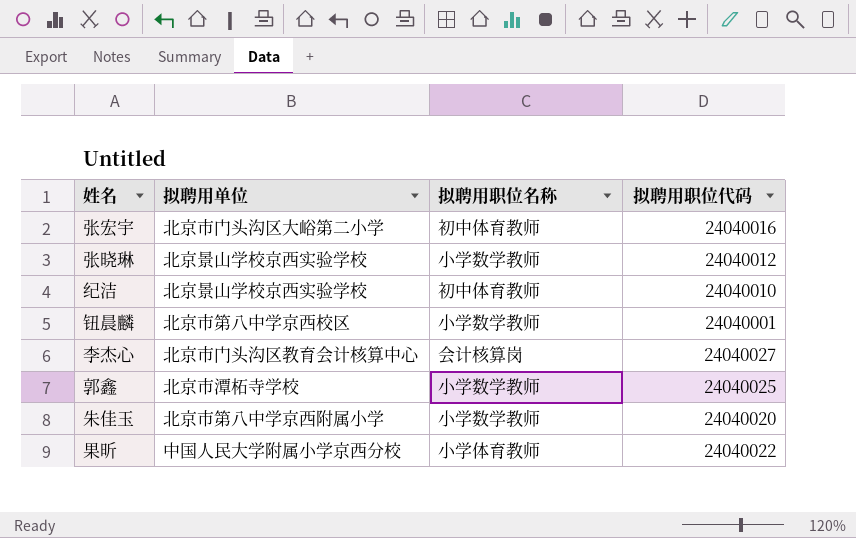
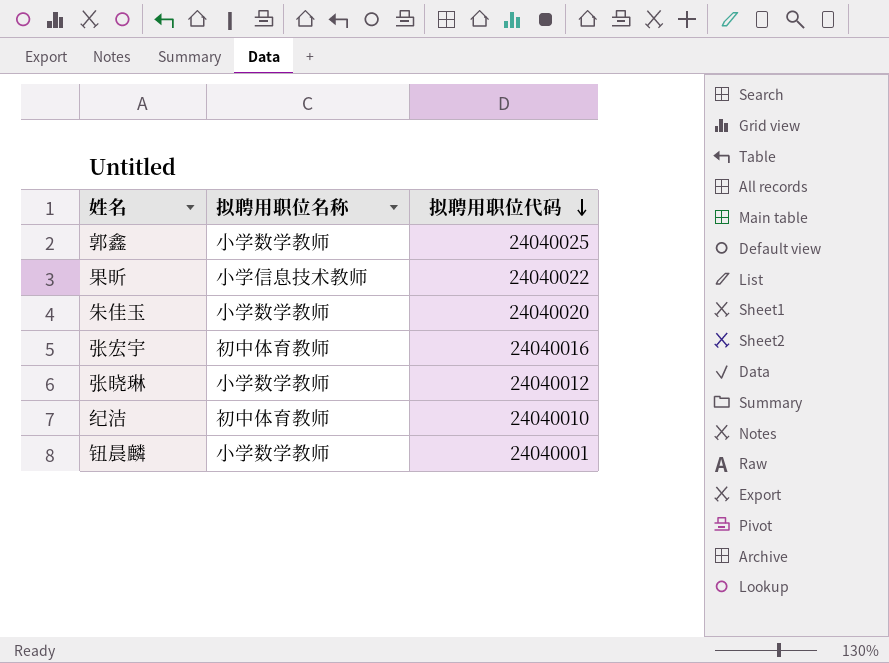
row order: none -> 拟聘用职位代码 descending
column 拟聘用单位 | position: 2 -> none
row 李杰心: 北京市门头沟区教育会计核算中心 | 会计核算岗 | 24040027 -> none
果昕 | 拟聘用职位名称: 小学体育教师 -> 小学信息技术教师

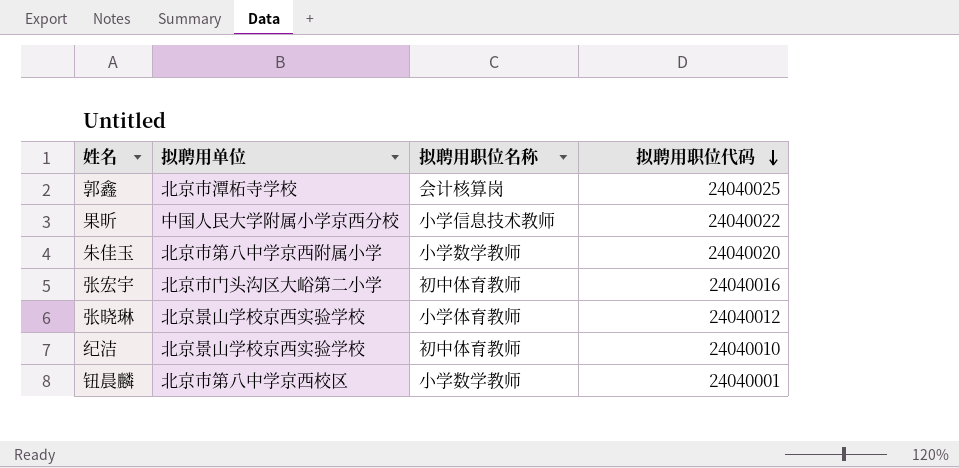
column 拟聘用单位 | position: none -> 2
郭鑫 | 拟聘用职位名称: 小学数学教师 -> 会计核算岗
张晓琳 | 拟聘用职位名称: 小学数学教师 -> 小学体育教师

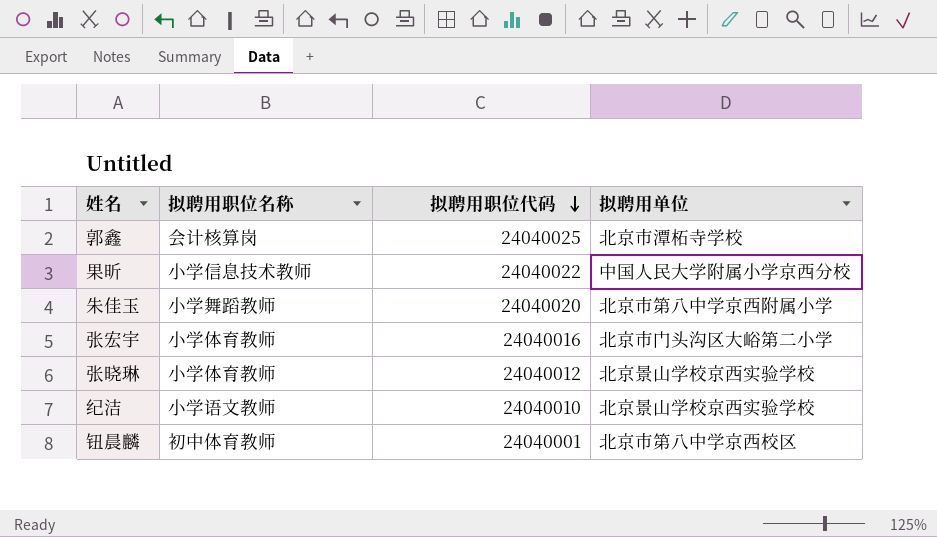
column 拟聘用单位 | position: 2 -> 4
朱佳玉 | 拟聘用职位名称: 小学数学教师 -> 小学舞蹈教师
张宏宇 | 拟聘用职位名称: 初中体育教师 -> 小学体育教师
纪洁 | 拟聘用职位名称: 初中体育教师 -> 小学语文教师
钮晨麟 | 拟聘用职位名称: 小学数学教师 -> 初中体育教师

